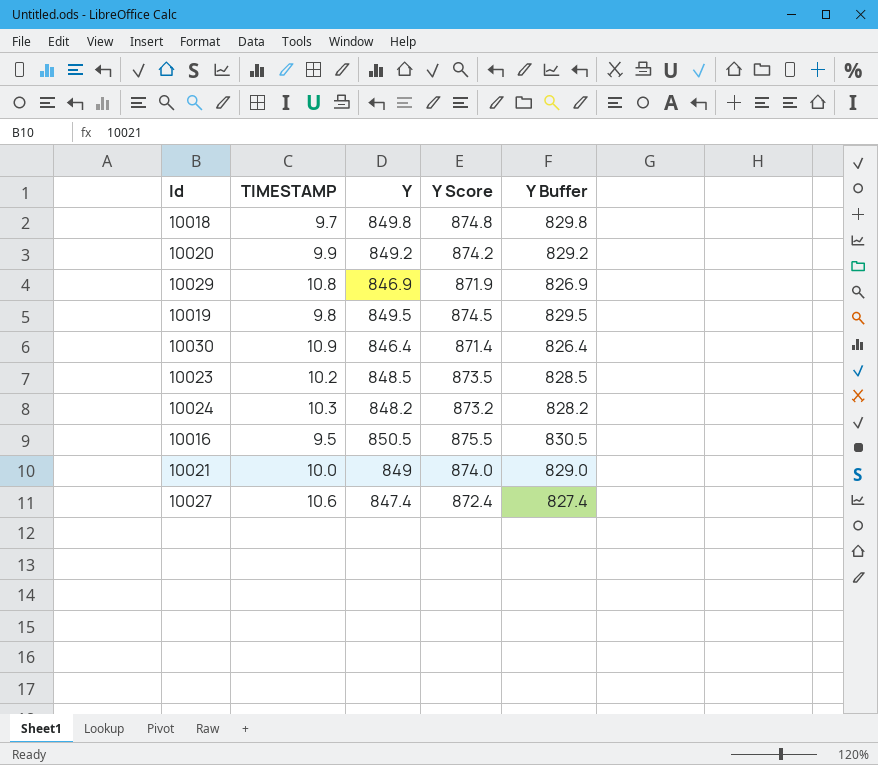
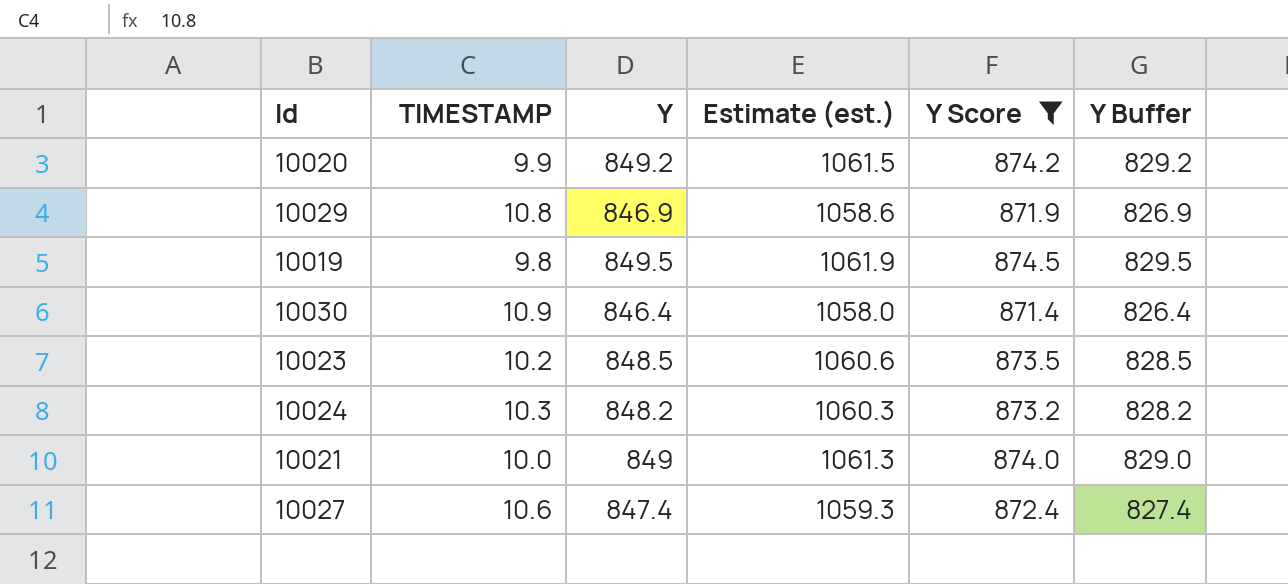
filter: none -> Y Score <= 874.5
column Estimate (est.) | formula: none -> [Y] * 1.25

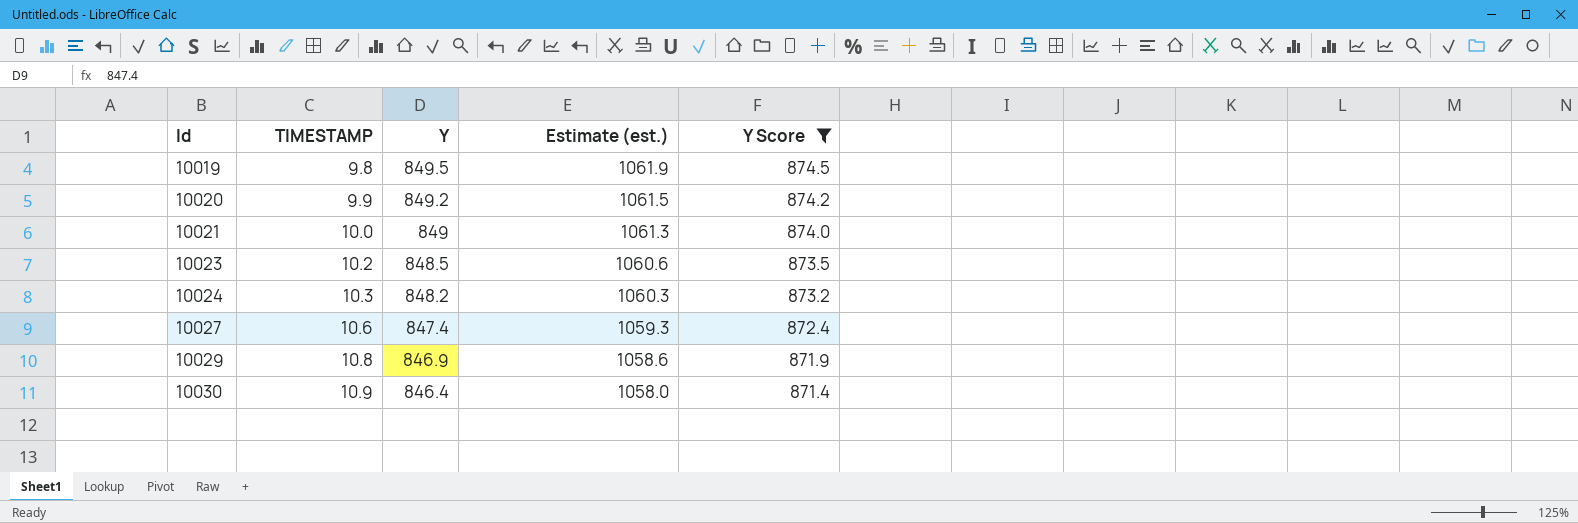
row order: none -> Id ascending
column Y Buffer | formula: [Y] - 20 -> none

